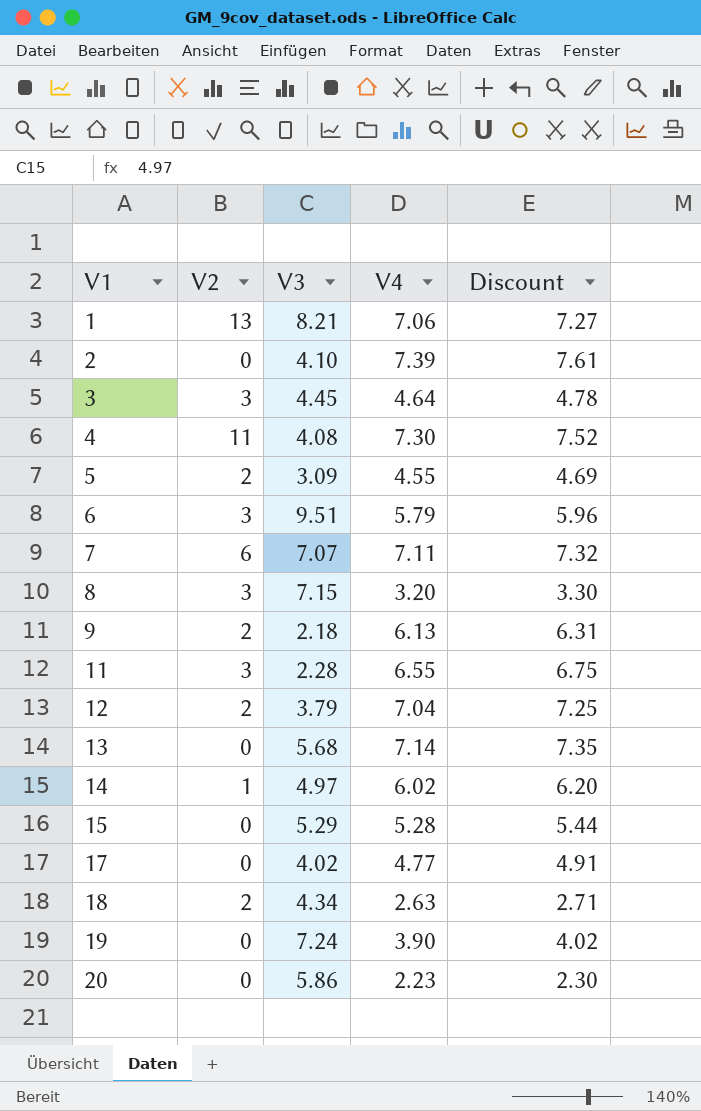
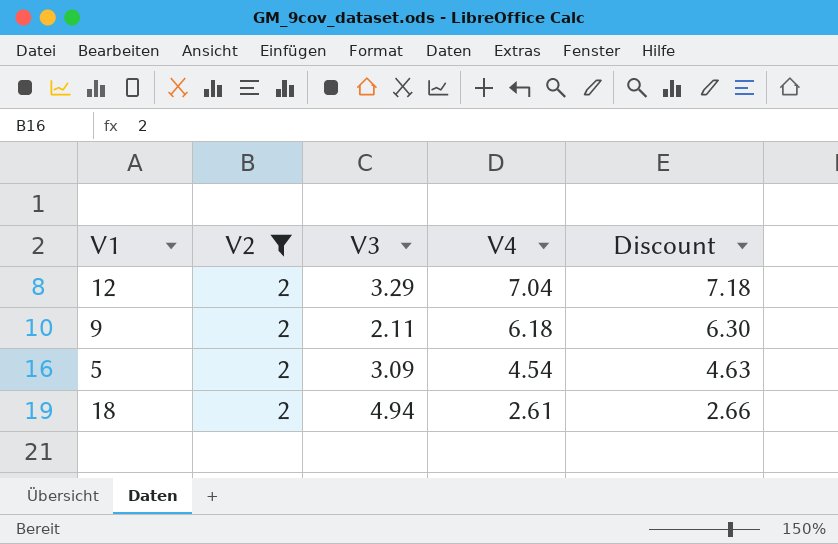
filter: none -> V2 = 2
row order: V1 ascending -> V4 descending
column Discount | formula: [V4] * 1.03 -> [V4] * 1.02
12 | V3: 3.79 -> 3.29
9 | V3: 2.18 -> 2.11
9 | V4: 6.13 -> 6.18
5 | V4: 4.55 -> 4.54
18 | V3: 4.34 -> 4.94
18 | V4: 2.63 -> 2.61

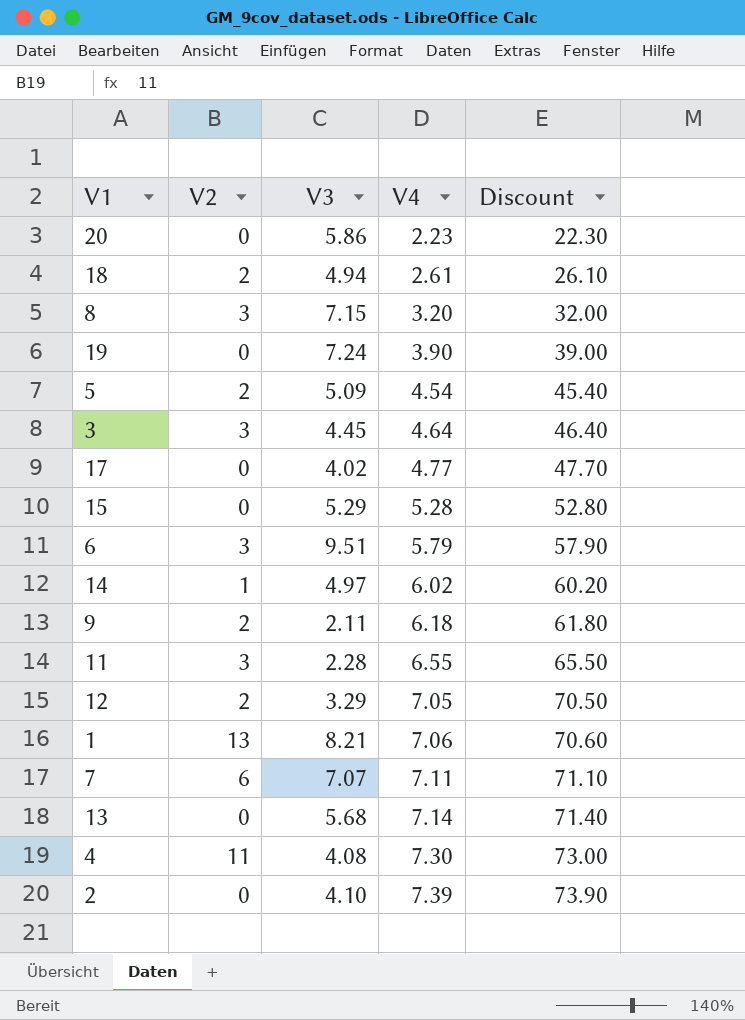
filter: V2 = 2 -> none
row order: V4 descending -> V4 ascending
column Discount | formula: [V4] * 1.02 -> [V4] * 10
5 | V3: 3.09 -> 5.09
12 | V4: 7.04 -> 7.05

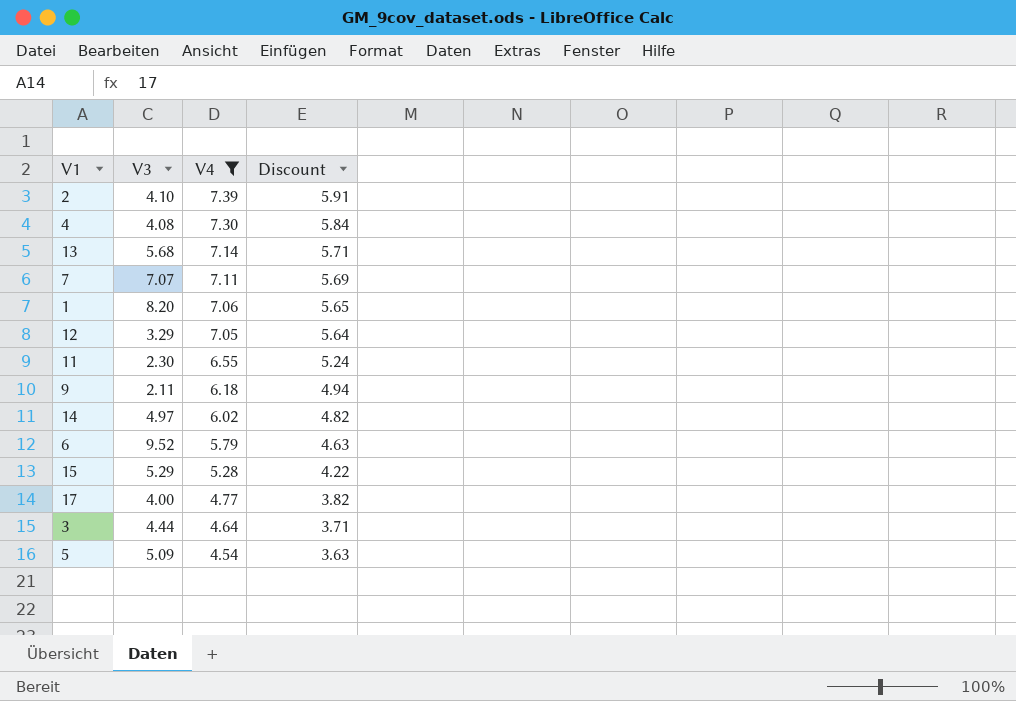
filter: none -> V4 >= 4.54
row order: V4 ascending -> V4 descending
column V2 | position: 2 -> none
column Discount | formula: [V4] * 10 -> [V4] * 0.8
1 | V3: 8.21 -> 8.20
11 | V3: 2.28 -> 2.30
6 | V3: 9.51 -> 9.52
17 | V3: 4.02 -> 4.00
3 | V3: 4.45 -> 4.44

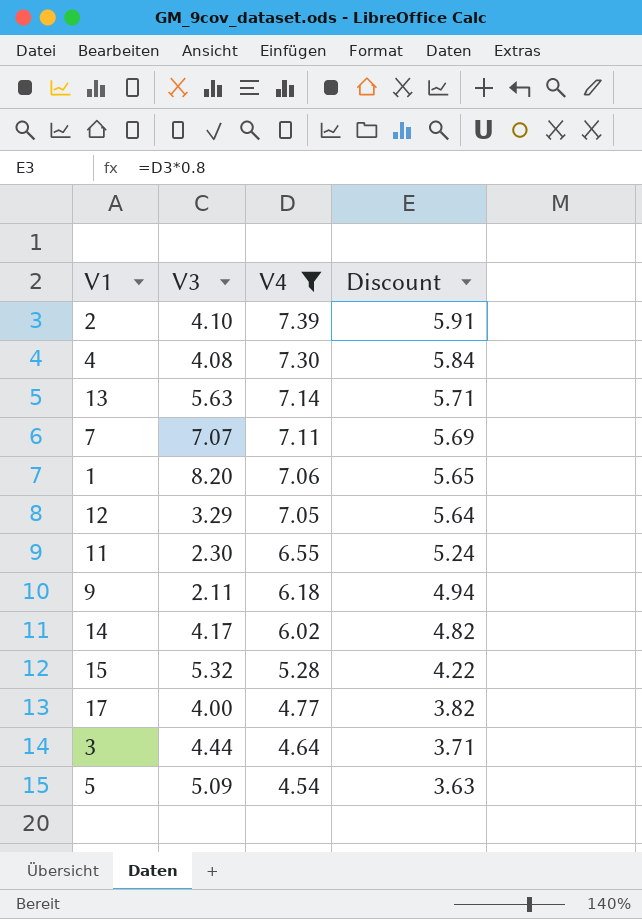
row 6: 9.52 | 5.79 | 4.63 -> none
13 | V3: 5.68 -> 5.63
14 | V3: 4.97 -> 4.17
15 | V3: 5.29 -> 5.32

